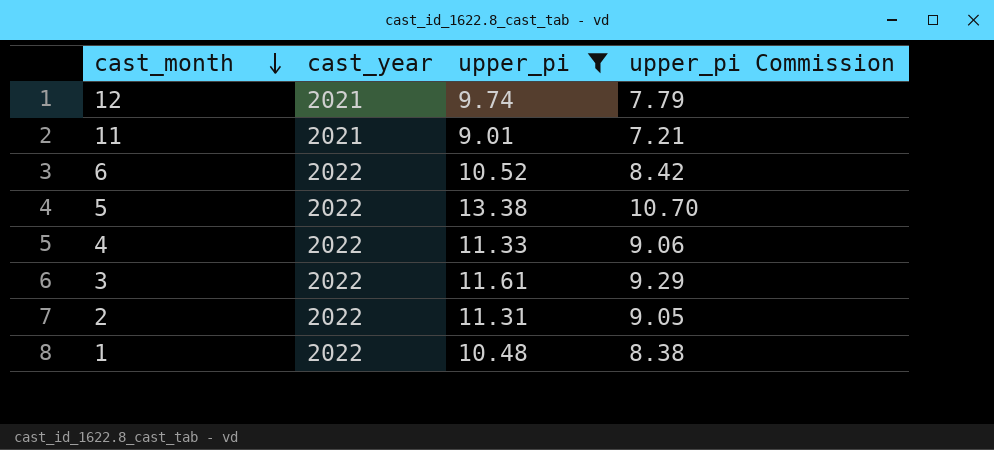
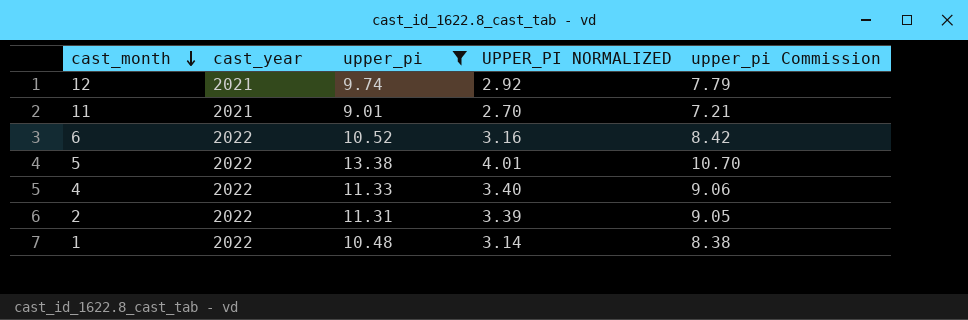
column UPPER_PI NORMALIZED | formula: none -> [upper_pi] * 0.3
row 3: 2022 | 11.61 | 9.29 -> none

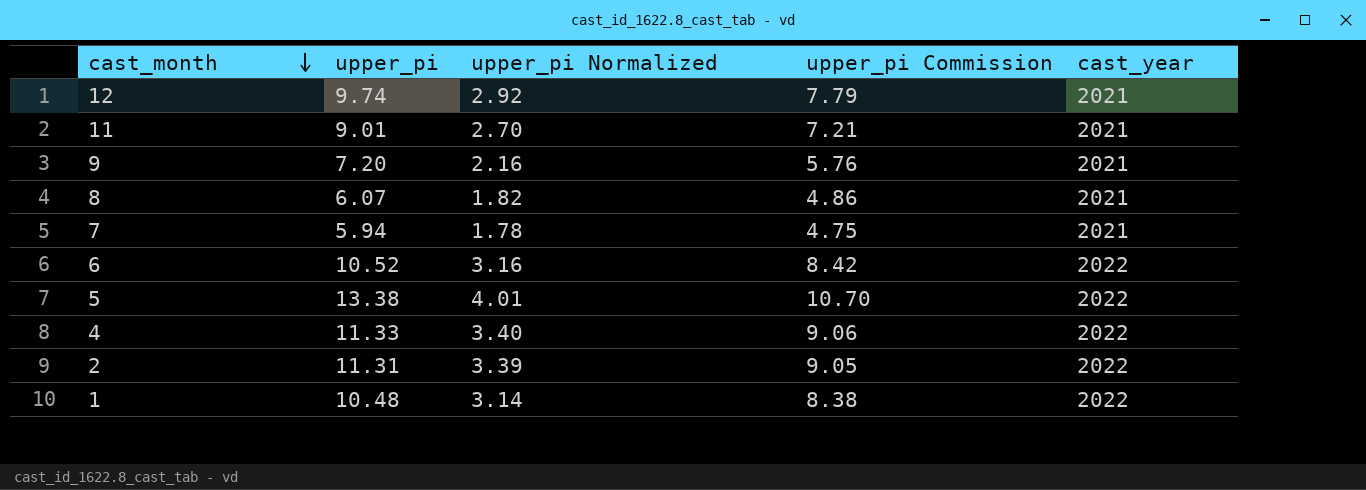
filter: upper_pi >= 9.01 -> none
column name: UPPER_PI NORMALIZED -> upper_pi Normalized
column cast_year | position: 2 -> 5

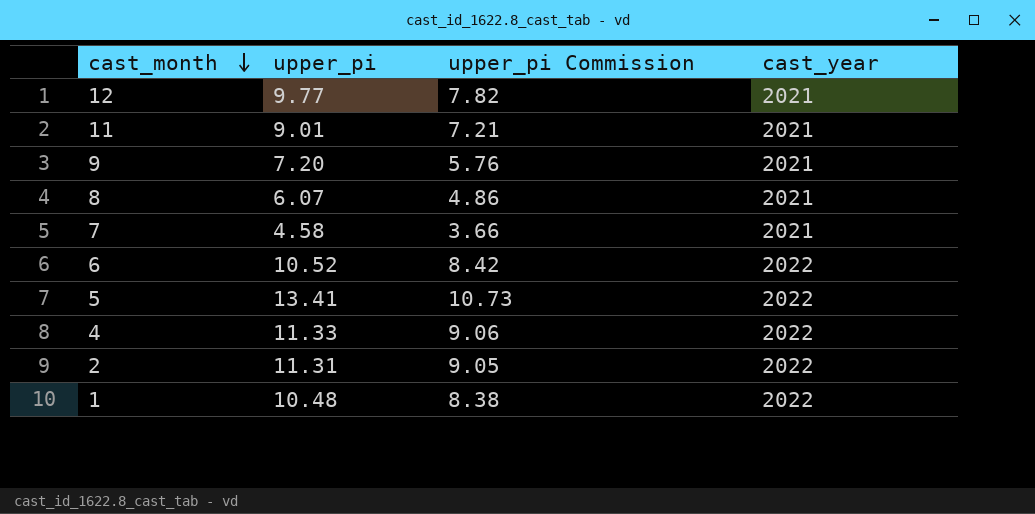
column upper_pi Normalized | formula: [upper_pi] * 0.3 -> none
12 | upper_pi: 9.74 -> 9.77
12 | upper_pi Commission: 7.79 -> 7.82
7 | upper_pi: 5.94 -> 4.58
7 | upper_pi Commission: 4.75 -> 3.66
5 | upper_pi: 13.38 -> 13.41
5 | upper_pi Commission: 10.70 -> 10.73

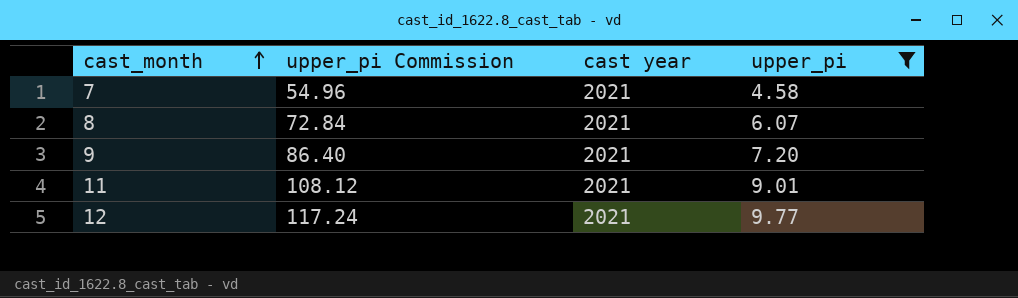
filter: none -> upper_pi <= 9.77
row order: cast_month descending -> cast_month ascending
column upper_pi Commission | formula: [upper_pi] * 0.8 -> [upper_pi] * 12
column name: cast_year -> cast year
column upper_pi | position: 2 -> 4

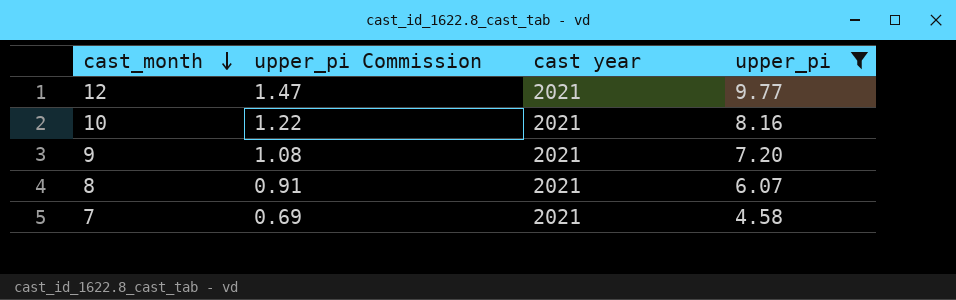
row order: cast_month ascending -> cast_month descending
column upper_pi Commission | formula: [upper_pi] * 12 -> [upper_pi] * 0.15
row 11: 108.12 | 2021 | 9.01 -> none
row 10: none -> 1.22 | 2021 | 8.16

